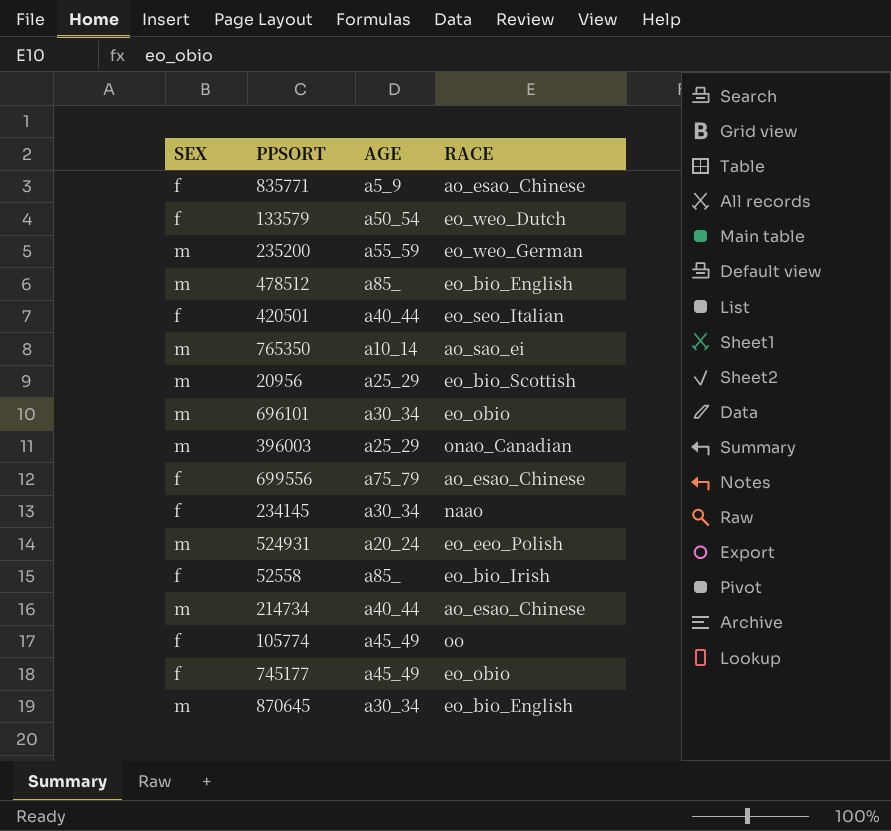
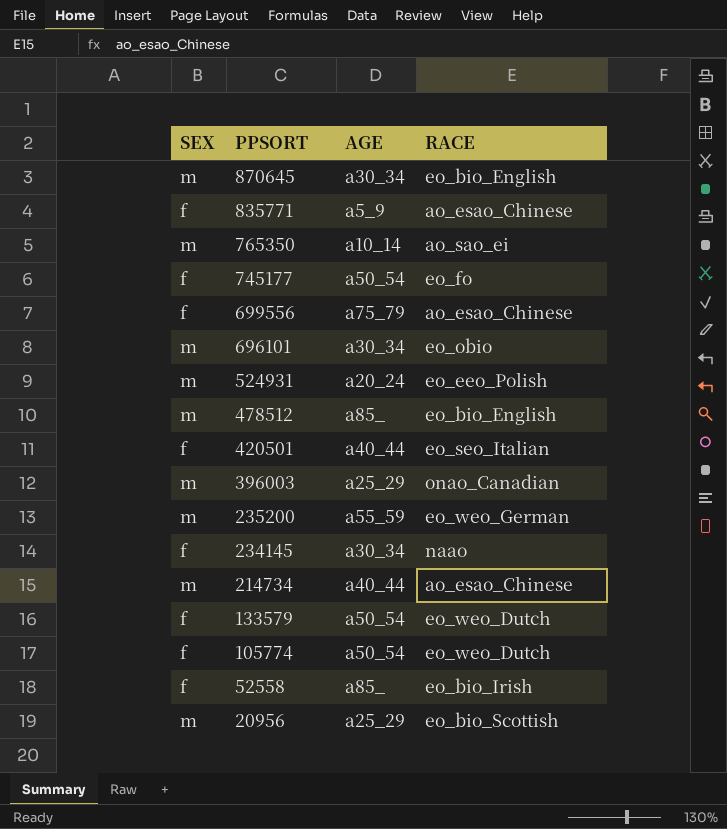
row order: none -> PPSORT descending
745177 | AGE: a45_49 -> a50_54
745177 | RACE: eo_obio -> eo_fo
105774 | AGE: a45_49 -> a50_54
105774 | RACE: oo -> eo_weo_Dutch

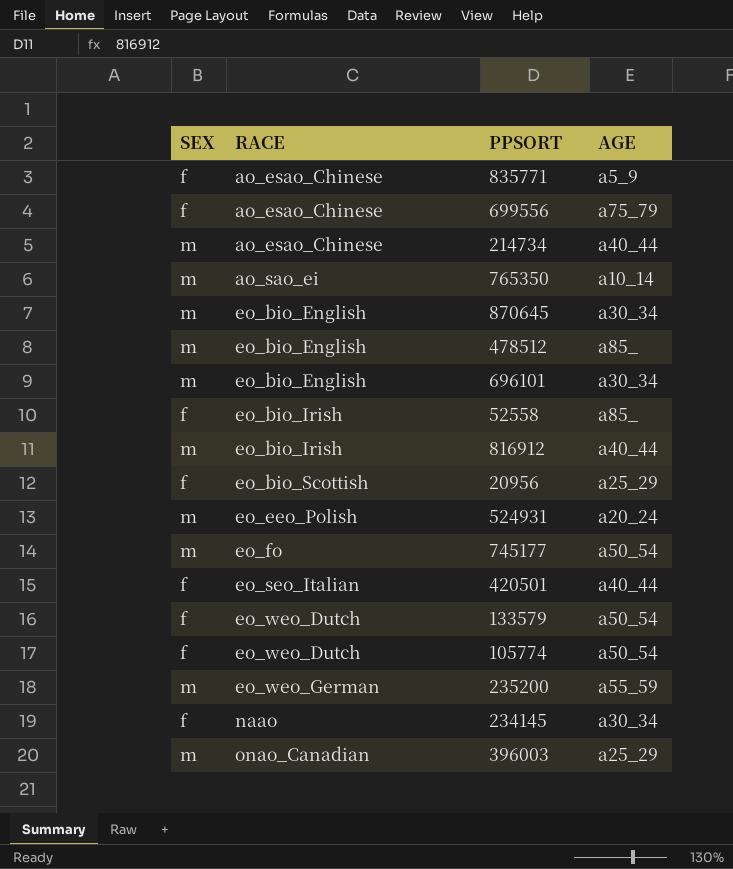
row order: PPSORT descending -> RACE ascending
column RACE | position: 4 -> 2
696101 | RACE: eo_obio -> eo_bio_English
row 816912: none -> m | eo_bio_Irish | a40_44
20956 | SEX: m -> f
745177 | SEX: f -> m

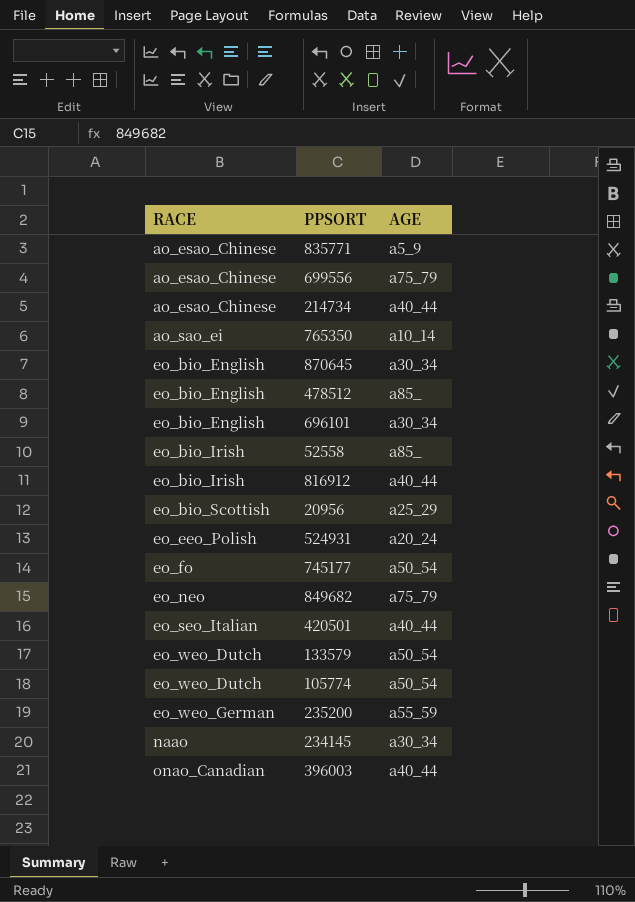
column SEX | position: 1 -> none
row 849682: none -> eo_neo | a75_79
396003 | AGE: a25_29 -> a40_44

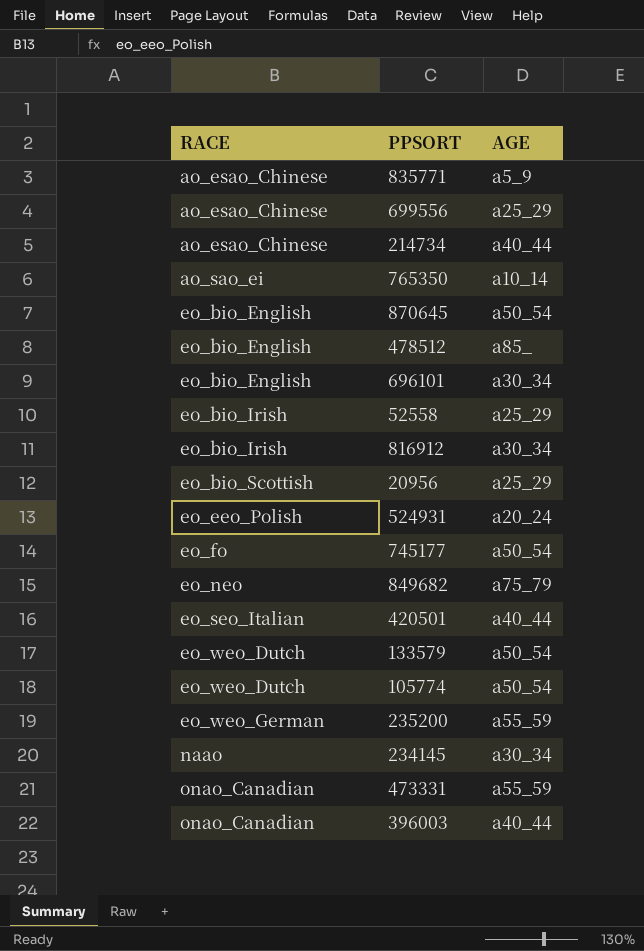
699556 | AGE: a75_79 -> a25_29
870645 | AGE: a30_34 -> a50_54
52558 | AGE: a85_ -> a25_29
816912 | AGE: a40_44 -> a30_34
row 473331: none -> onao_Canadian | a55_59

